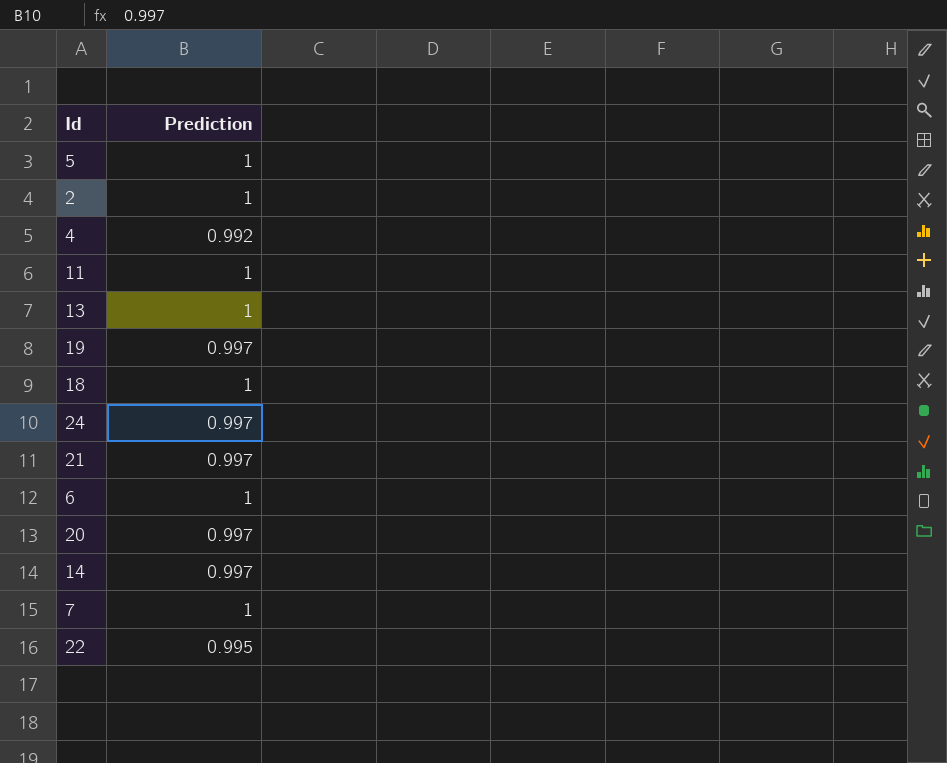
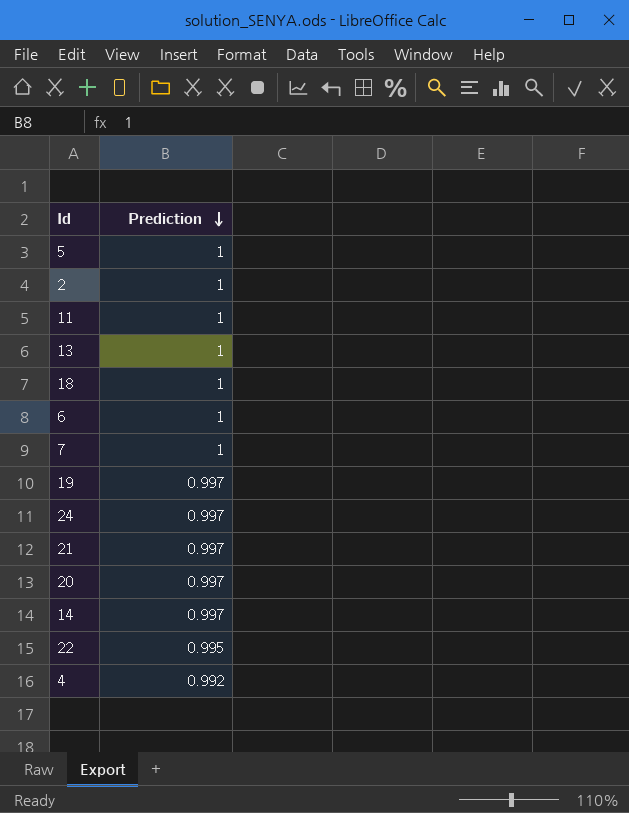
row order: none -> Prediction descending

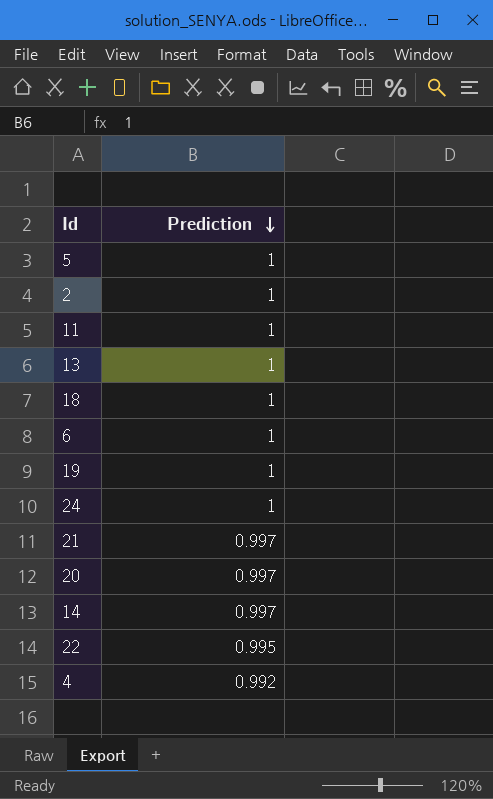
row 7: 1 -> none
19 | Prediction: 0.997 -> 1
24 | Prediction: 0.997 -> 1

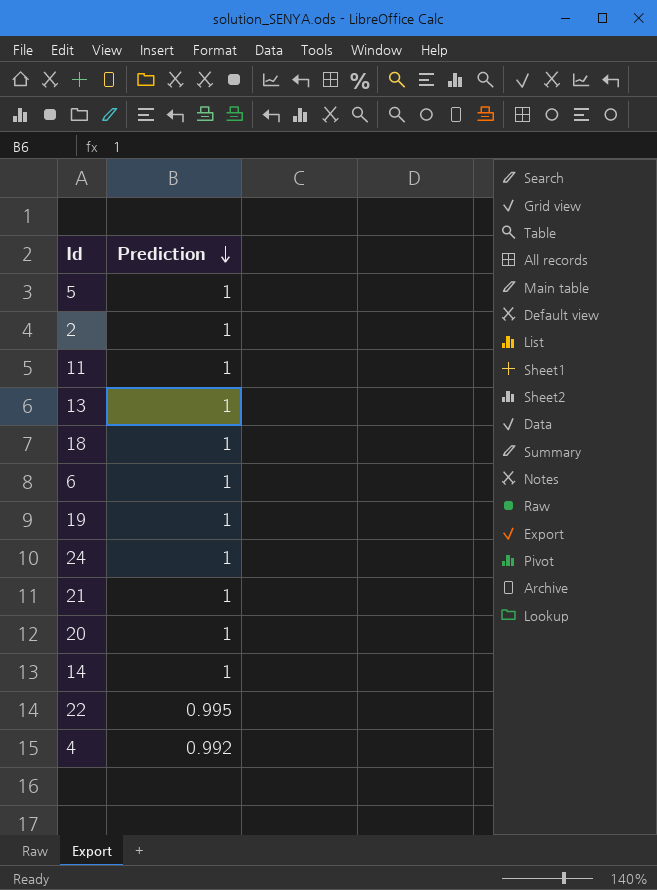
21 | Prediction: 0.997 -> 1
20 | Prediction: 0.997 -> 1
14 | Prediction: 0.997 -> 1

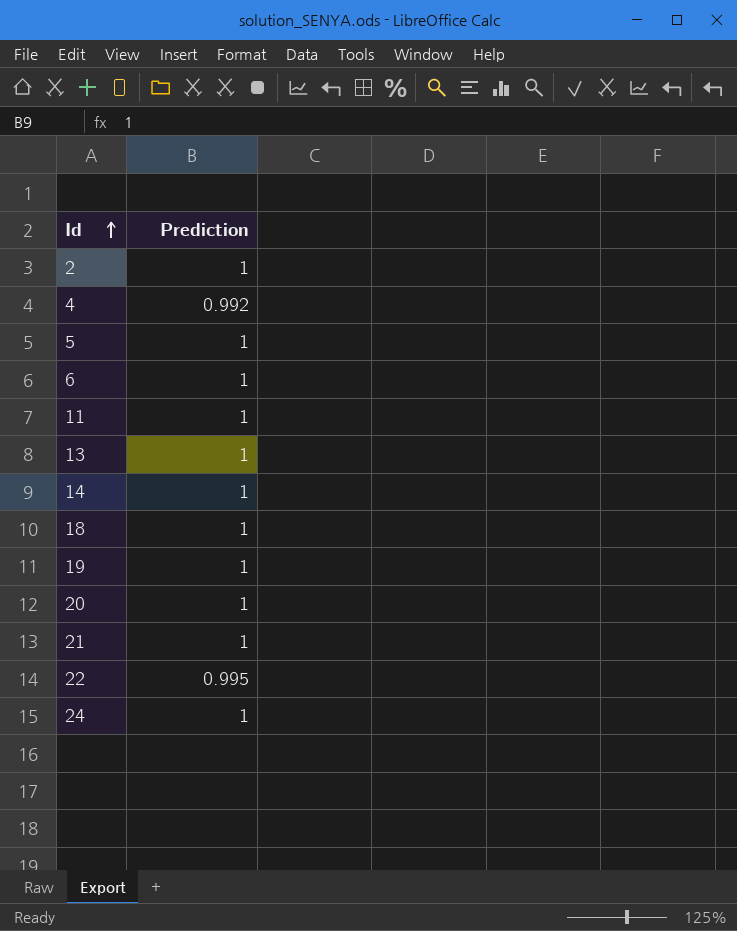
row order: Prediction descending -> Id ascending

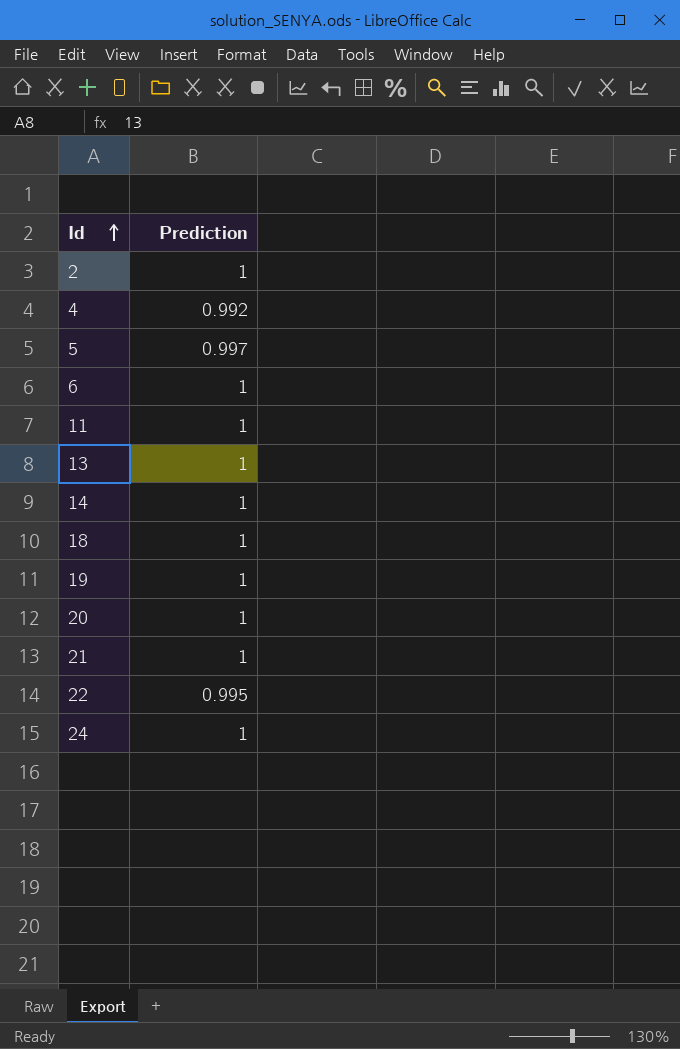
5 | Prediction: 1 -> 0.997

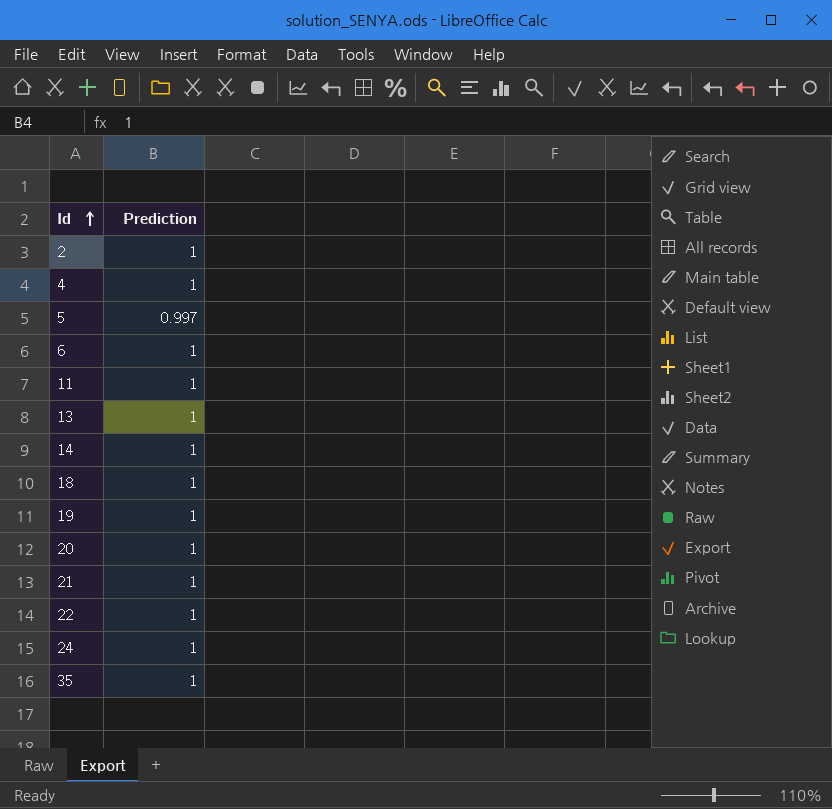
4 | Prediction: 0.992 -> 1
22 | Prediction: 0.995 -> 1
row 35: none -> 1

